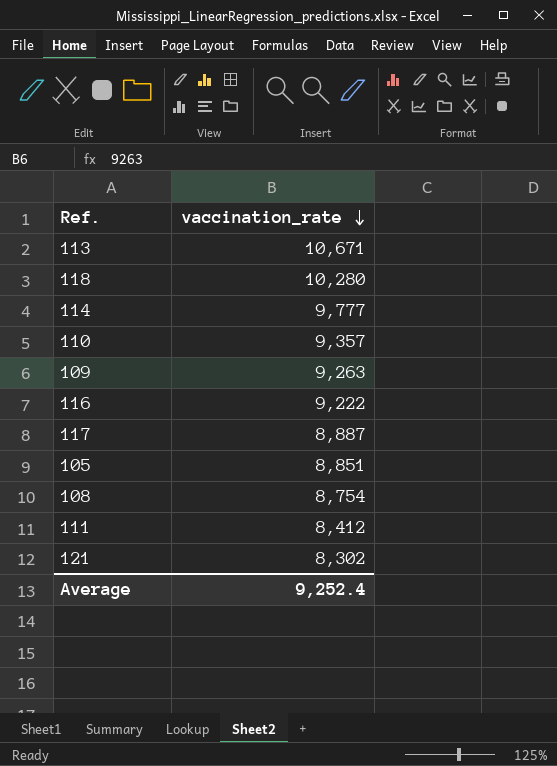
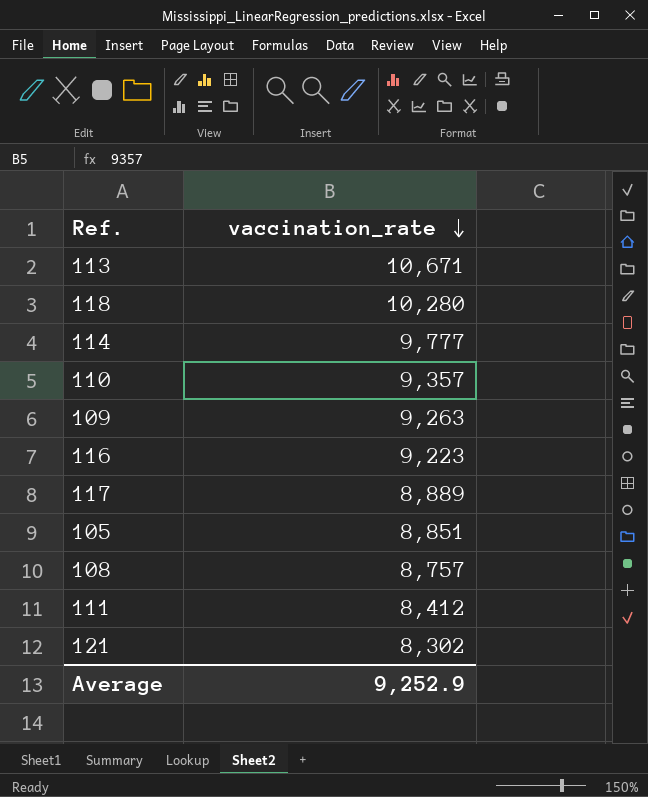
116 | vaccination_rate: 9,222 -> 9,223
117 | vaccination_rate: 8,887 -> 8,889
108 | vaccination_rate: 8,754 -> 8,757
Average | vaccination_rate: 9,252.4 -> 9,252.9

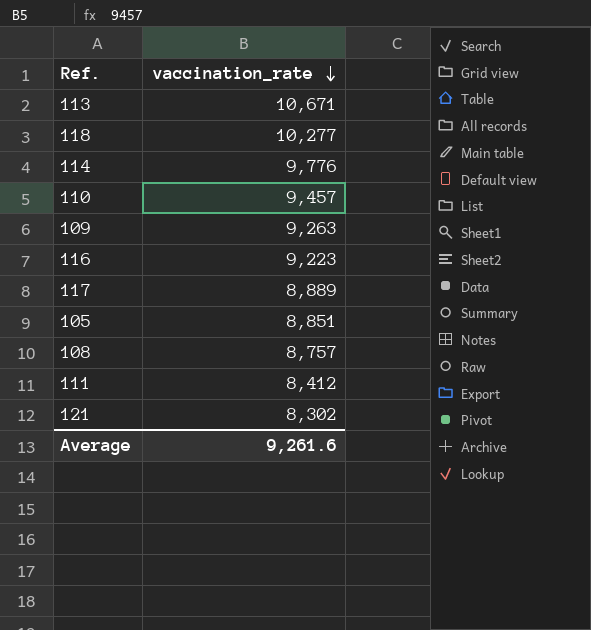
118 | vaccination_rate: 10,280 -> 10,277
114 | vaccination_rate: 9,777 -> 9,776
110 | vaccination_rate: 9,357 -> 9,457
Average | vaccination_rate: 9,252.9 -> 9,261.6

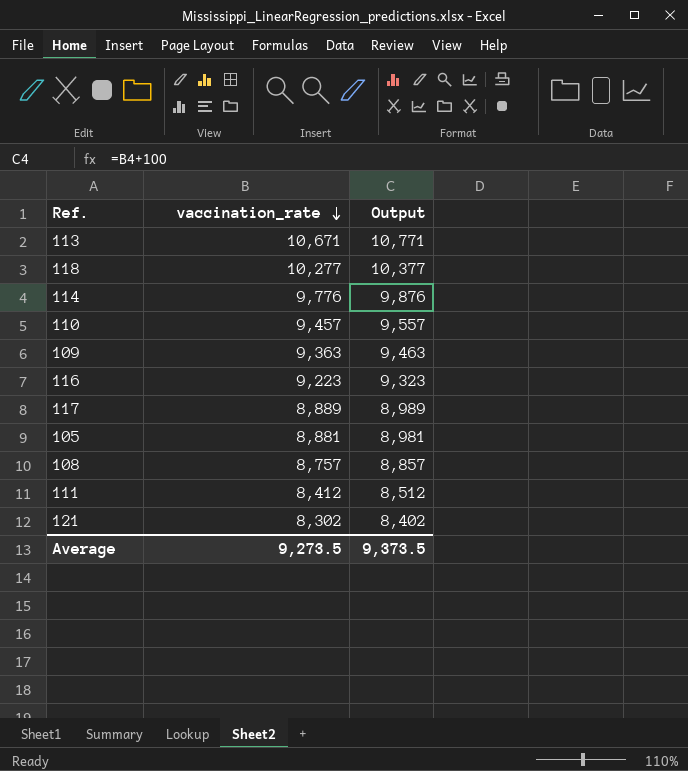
column Output | formula: none -> [vaccination_rate] + 100
109 | vaccination_rate: 9,263 -> 9,363
105 | vaccination_rate: 8,851 -> 8,881
Average | vaccination_rate: 9,261.6 -> 9,273.5

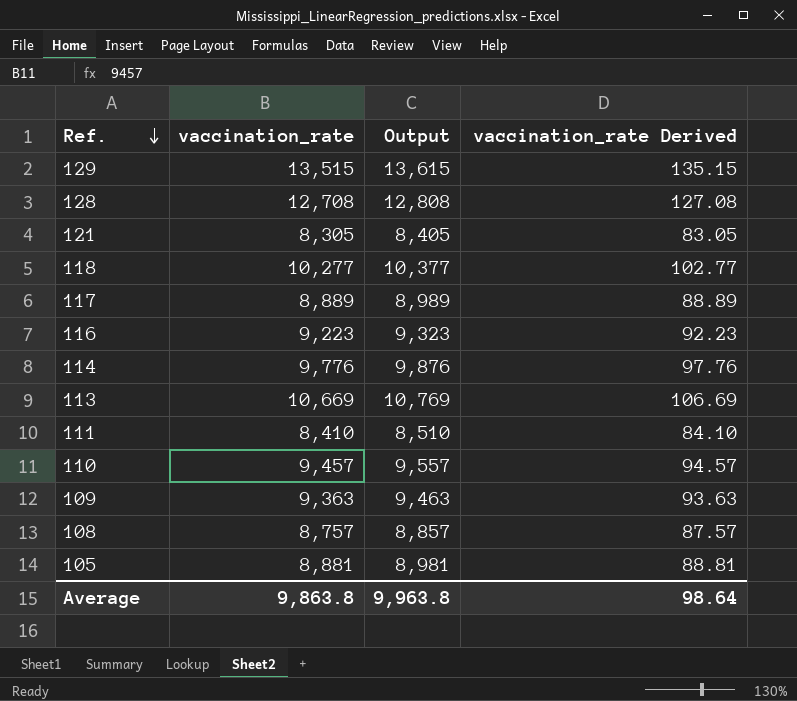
row order: vaccination_rate descending -> Ref. descending
column vaccination_rate Derived | formula: none -> [vaccination_rate] * 0.01
row 129: none -> 13,515 | 13,615 | 135.15
row 128: none -> 12,708 | 12,808 | 127.08
121 | vaccination_rate: 8,302 -> 8,305
121 | Output: 8,402 -> 8,405
113 | vaccination_rate: 10,671 -> 10,669
113 | Output: 10,771 -> 10,769
111 | vaccination_rate: 8,412 -> 8,410
111 | Output: 8,512 -> 8,510
Average | vaccination_rate: 9,273.5 -> 9,863.8
Average | Output: 9,373.5 -> 9,963.8

